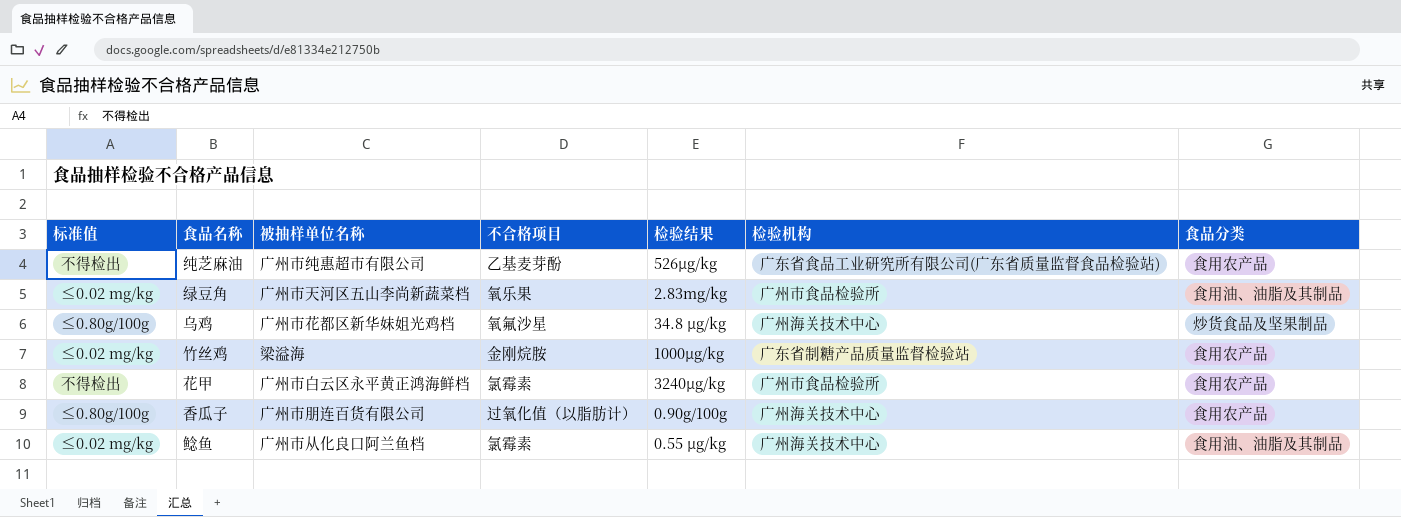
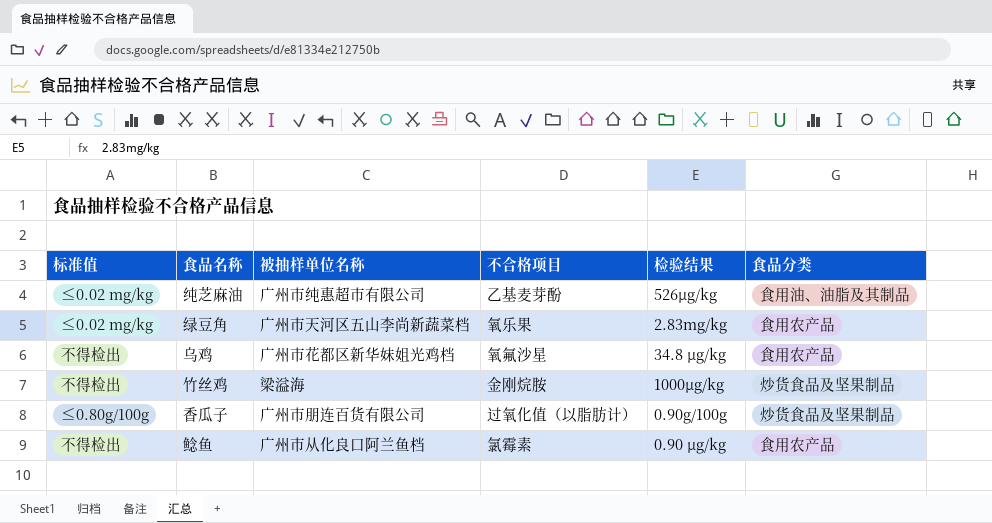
column 检验机构 | position: 6 -> none
row 花甲: 不得检出 | 广州市白云区永平黄正鸿海鲜档 | 氯霉素 | 3240μg/kg | 广州市食品检验所 | 食用农产品 -> none
纯芝麻油 | 标准值: 不得检出 -> ≤0.02 mg/kg
纯芝麻油 | 食品分类: 食用农产品 -> 食用油、油脂及其制品
绿豆角 | 食品分类: 食用油、油脂及其制品 -> 食用农产品
乌鸡 | 标准值: ≤0.80g/100g -> 不得检出
乌鸡 | 食品分类: 炒货食品及坚果制品 -> 食用农产品
竹丝鸡 | 标准值: ≤0.02 mg/kg -> 不得检出
竹丝鸡 | 食品分类: 食用农产品 -> 炒货食品及坚果制品
香瓜子 | 食品分类: 食用农产品 -> 炒货食品及坚果制品
鲶鱼 | 标准值: ≤0.02 mg/kg -> 不得检出
鲶鱼 | 检验结果: 0.55 μg/kg -> 0.90 μg/kg
鲶鱼 | 食品分类: 食用油、油脂及其制品 -> 食用农产品

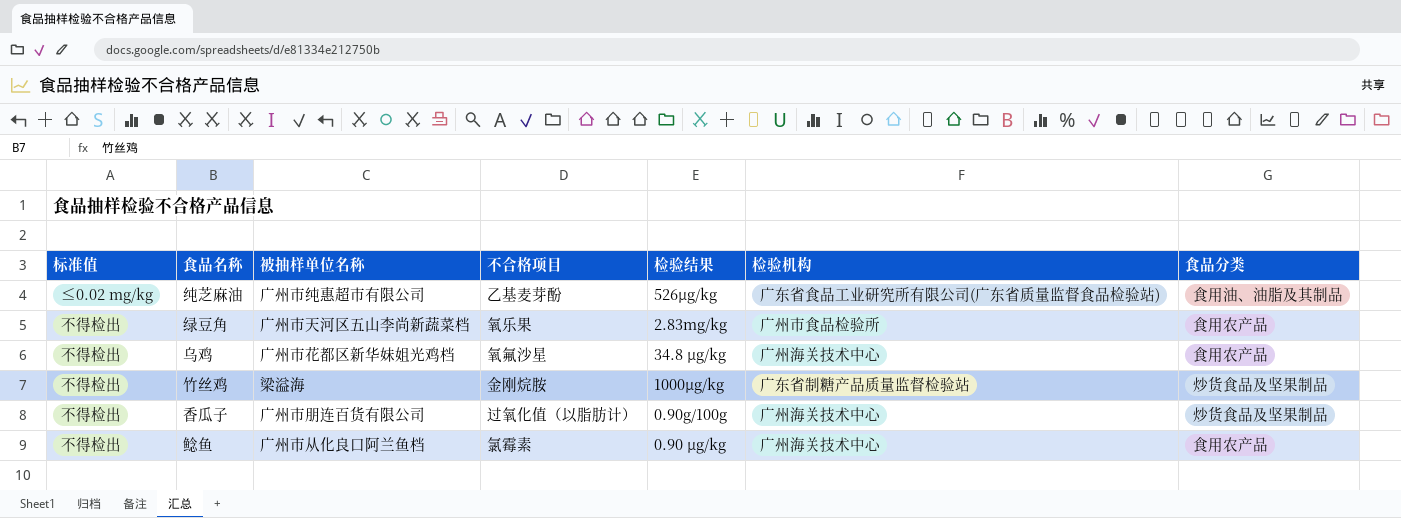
column 检验机构 | position: none -> 6
绿豆角 | 标准值: ≤0.02 mg/kg -> 不得检出
香瓜子 | 标准值: ≤0.80g/100g -> 不得检出

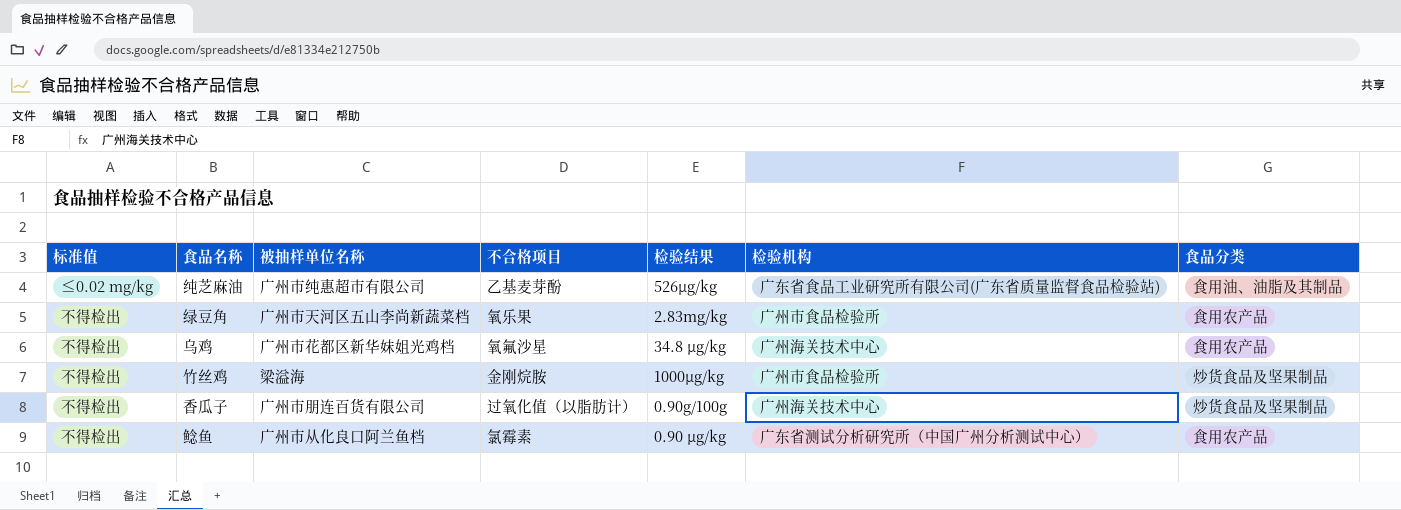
竹丝鸡 | 检验机构: 广东省制糖产品质量监督检验站 -> 广州市食品检验所
鲶鱼 | 检验机构: 广州海关技术中心 -> 广东省测试分析研究所（中国广州分析测试中心）

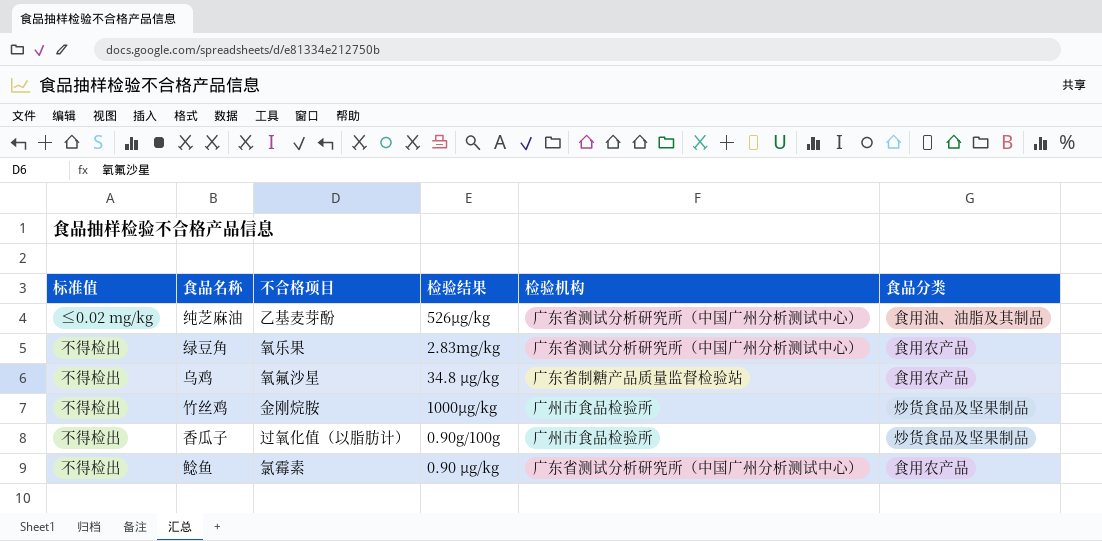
column 被抽样单位名称 | position: 3 -> none
纯芝麻油 | 检验机构: 广东省食品工业研究所有限公司(广东省质量监督食品检验站) -> 广东省测试分析研究所（中国广州分析测试中心）
绿豆角 | 检验机构: 广州市食品检验所 -> 广东省测试分析研究所（中国广州分析测试中心）
乌鸡 | 检验机构: 广州海关技术中心 -> 广东省制糖产品质量监督检验站
香瓜子 | 检验机构: 广州海关技术中心 -> 广州市食品检验所

